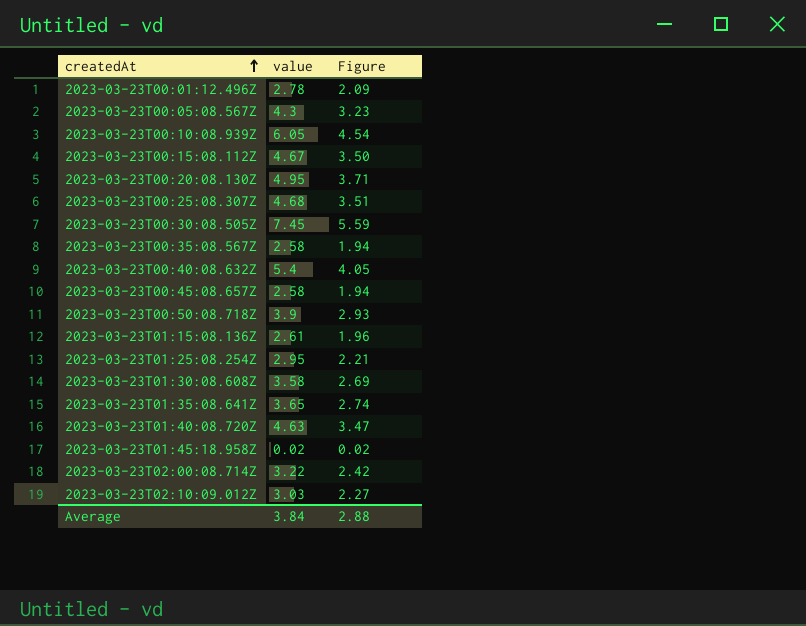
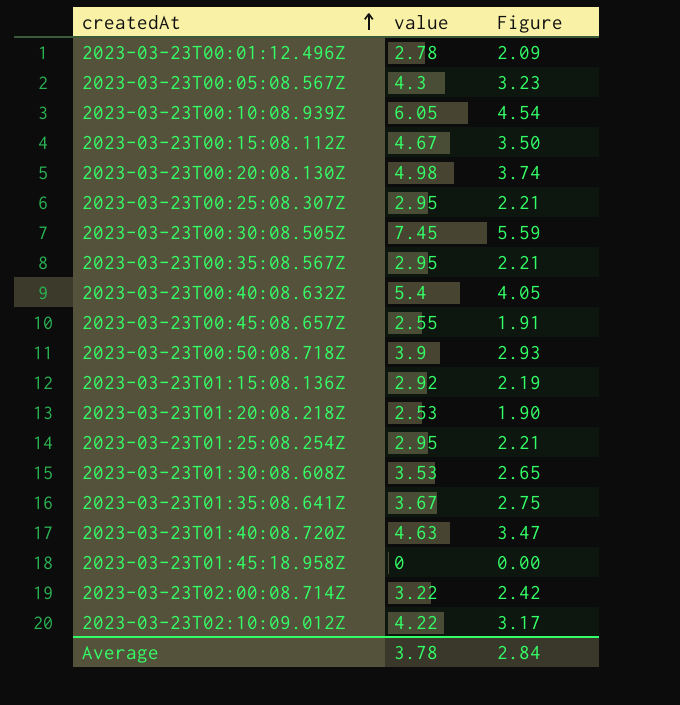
2023-03-23T00:20:08.130Z | value: 4.95 -> 4.98
2023-03-23T00:20:08.130Z | Figure: 3.71 -> 3.74
2023-03-23T00:25:08.307Z | value: 4.68 -> 2.95
2023-03-23T00:25:08.307Z | Figure: 3.51 -> 2.21
2023-03-23T00:35:08.567Z | value: 2.58 -> 2.95
2023-03-23T00:35:08.567Z | Figure: 1.94 -> 2.21
2023-03-23T00:45:08.657Z | value: 2.58 -> 2.55
2023-03-23T00:45:08.657Z | Figure: 1.94 -> 1.91
2023-03-23T01:15:08.136Z | value: 2.61 -> 2.92
2023-03-23T01:15:08.136Z | Figure: 1.96 -> 2.19
row 2023-03-23T01:20:08.218Z: none -> 2.53 | 1.90
2023-03-23T01:30:08.608Z | value: 3.58 -> 3.53
2023-03-23T01:30:08.608Z | Figure: 2.69 -> 2.65
2023-03-23T01:35:08.641Z | value: 3.65 -> 3.67
2023-03-23T01:35:08.641Z | Figure: 2.74 -> 2.75
2023-03-23T01:45:18.958Z | value: 0.02 -> 0
2023-03-23T01:45:18.958Z | Figure: 0.02 -> 0.00
2023-03-23T02:10:09.012Z | value: 3.03 -> 4.22
2023-03-23T02:10:09.012Z | Figure: 2.27 -> 3.17
Average | value: 3.84 -> 3.78
Average | Figure: 2.88 -> 2.84

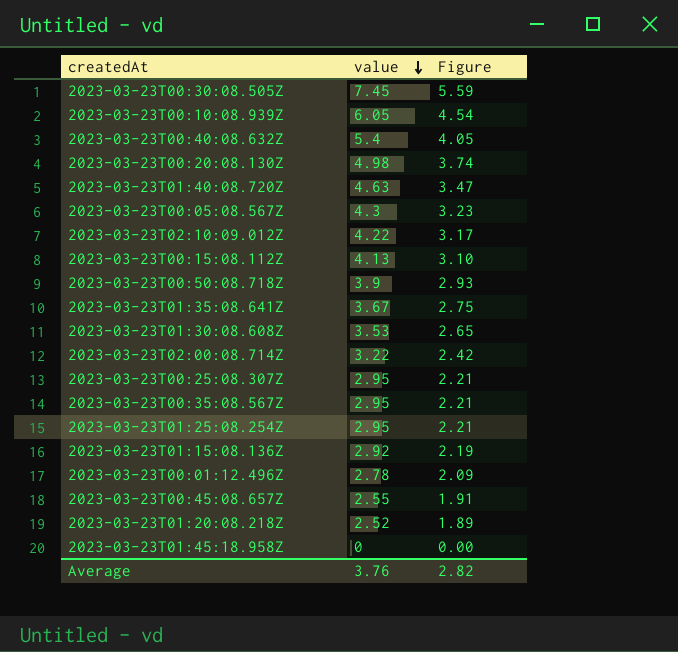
row order: createdAt ascending -> value descending
2023-03-23T00:15:08.112Z | value: 4.67 -> 4.13
2023-03-23T00:15:08.112Z | Figure: 3.50 -> 3.10
2023-03-23T01:20:08.218Z | value: 2.53 -> 2.52
2023-03-23T01:20:08.218Z | Figure: 1.90 -> 1.89
Average | value: 3.78 -> 3.76
Average | Figure: 2.84 -> 2.82

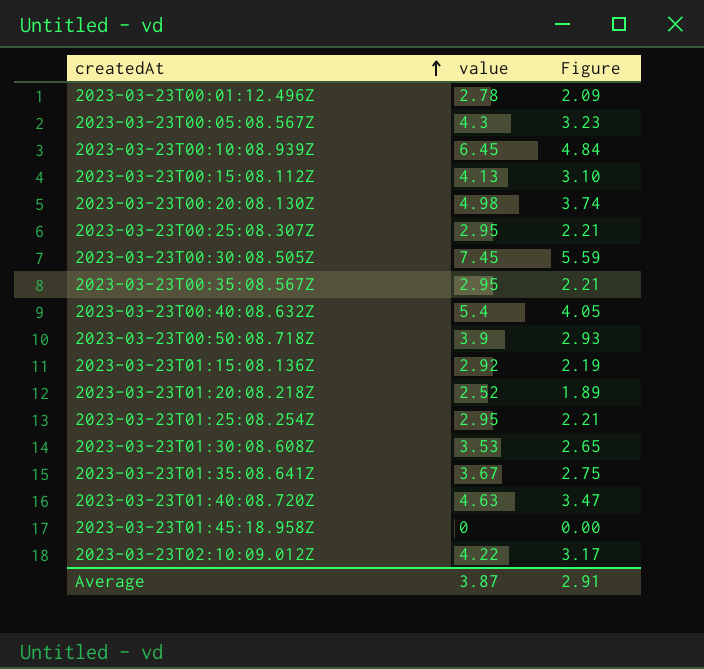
row order: value descending -> createdAt ascending
row 2023-03-23T02:00:08.714Z: 3.22 | 2.42 -> none
row 2023-03-23T00:45:08.657Z: 2.55 | 1.91 -> none
2023-03-23T00:10:08.939Z | value: 6.05 -> 6.45
2023-03-23T00:10:08.939Z | Figure: 4.54 -> 4.84
Average | value: 3.76 -> 3.87
Average | Figure: 2.82 -> 2.91

